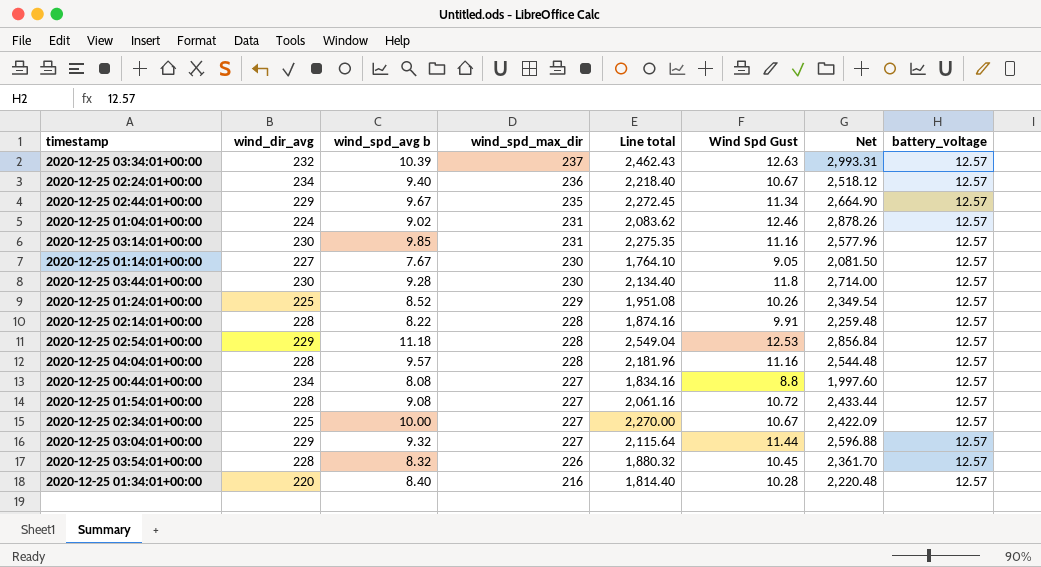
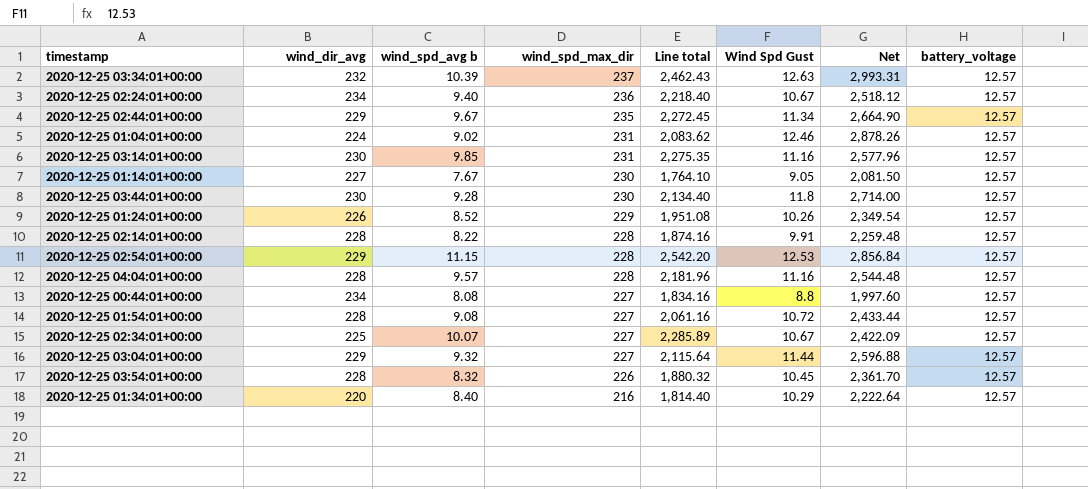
2020-12-25 01:24:01+00:00 | wind_dir_avg: 225 -> 226
2020-12-25 02:54:01+00:00 | wind_spd_avg b: 11.18 -> 11.15
2020-12-25 02:54:01+00:00 | Line total: 2,549.04 -> 2,542.20
2020-12-25 02:34:01+00:00 | wind_spd_avg b: 10.00 -> 10.07
2020-12-25 02:34:01+00:00 | Line total: 2,270.00 -> 2,285.89
2020-12-25 01:34:01+00:00 | Wind Spd Gust: 10.28 -> 10.29
2020-12-25 01:34:01+00:00 | Net: 2,220.48 -> 2,222.64

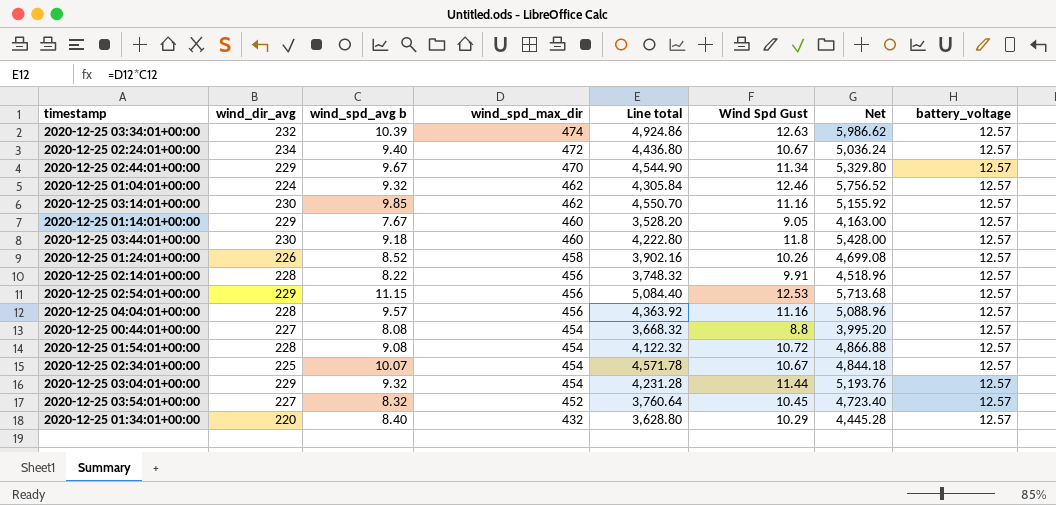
2020-12-25 03:34:01+00:00 | wind_spd_max_dir: 237 -> 474
2020-12-25 03:34:01+00:00 | Line total: 2,462.43 -> 4,924.86
2020-12-25 03:34:01+00:00 | Net: 2,993.31 -> 5,986.62
2020-12-25 02:24:01+00:00 | wind_spd_max_dir: 236 -> 472
2020-12-25 02:24:01+00:00 | Line total: 2,218.40 -> 4,436.80
2020-12-25 02:24:01+00:00 | Net: 2,518.12 -> 5,036.24
2020-12-25 02:44:01+00:00 | wind_spd_max_dir: 235 -> 470
2020-12-25 02:44:01+00:00 | Line total: 2,272.45 -> 4,544.90
2020-12-25 02:44:01+00:00 | Net: 2,664.90 -> 5,329.80
2020-12-25 01:04:01+00:00 | wind_spd_avg b: 9.02 -> 9.32
2020-12-25 01:04:01+00:00 | wind_spd_max_dir: 231 -> 462
2020-12-25 01:04:01+00:00 | Line total: 2,083.62 -> 4,305.84
2020-12-25 01:04:01+00:00 | Net: 2,878.26 -> 5,756.52
2020-12-25 03:14:01+00:00 | wind_spd_max_dir: 231 -> 462
2020-12-25 03:14:01+00:00 | Line total: 2,275.35 -> 4,550.70
2020-12-25 03:14:01+00:00 | Net: 2,577.96 -> 5,155.92
2020-12-25 01:14:01+00:00 | wind_dir_avg: 227 -> 229
2020-12-25 01:14:01+00:00 | wind_spd_max_dir: 230 -> 460
2020-12-25 01:14:01+00:00 | Line total: 1,764.10 -> 3,528.20
2020-12-25 01:14:01+00:00 | Net: 2,081.50 -> 4,163.00
2020-12-25 03:44:01+00:00 | wind_spd_avg b: 9.28 -> 9.18
2020-12-25 03:44:01+00:00 | wind_spd_max_dir: 230 -> 460
2020-12-25 03:44:01+00:00 | Line total: 2,134.40 -> 4,222.80
2020-12-25 03:44:01+00:00 | Net: 2,714.00 -> 5,428.00
2020-12-25 01:24:01+00:00 | wind_spd_max_dir: 229 -> 458
2020-12-25 01:24:01+00:00 | Line total: 1,951.08 -> 3,902.16
2020-12-25 01:24:01+00:00 | Net: 2,349.54 -> 4,699.08
2020-12-25 02:14:01+00:00 | wind_spd_max_dir: 228 -> 456
2020-12-25 02:14:01+00:00 | Line total: 1,874.16 -> 3,748.32
2020-12-25 02:14:01+00:00 | Net: 2,259.48 -> 4,518.96
2020-12-25 02:54:01+00:00 | wind_spd_max_dir: 228 -> 456
2020-12-25 02:54:01+00:00 | Line total: 2,542.20 -> 5,084.40
2020-12-25 02:54:01+00:00 | Net: 2,856.84 -> 5,713.68
2020-12-25 04:04:01+00:00 | wind_spd_max_dir: 228 -> 456
2020-12-25 04:04:01+00:00 | Line total: 2,181.96 -> 4,363.92
2020-12-25 04:04:01+00:00 | Net: 2,544.48 -> 5,088.96
2020-12-25 00:44:01+00:00 | wind_dir_avg: 234 -> 227
2020-12-25 00:44:01+00:00 | wind_spd_max_dir: 227 -> 454
2020-12-25 00:44:01+00:00 | Line total: 1,834.16 -> 3,668.32
2020-12-25 00:44:01+00:00 | Net: 1,997.60 -> 3,995.20
2020-12-25 01:54:01+00:00 | wind_spd_max_dir: 227 -> 454
2020-12-25 01:54:01+00:00 | Line total: 2,061.16 -> 4,122.32
2020-12-25 01:54:01+00:00 | Net: 2,433.44 -> 4,866.88
2020-12-25 02:34:01+00:00 | wind_spd_max_dir: 227 -> 454
2020-12-25 02:34:01+00:00 | Line total: 2,285.89 -> 4,571.78
2020-12-25 02:34:01+00:00 | Net: 2,422.09 -> 4,844.18
2020-12-25 03:04:01+00:00 | wind_spd_max_dir: 227 -> 454
2020-12-25 03:04:01+00:00 | Line total: 2,115.64 -> 4,231.28
2020-12-25 03:04:01+00:00 | Net: 2,596.88 -> 5,193.76
2020-12-25 03:54:01+00:00 | wind_dir_avg: 228 -> 227
2020-12-25 03:54:01+00:00 | wind_spd_max_dir: 226 -> 452
2020-12-25 03:54:01+00:00 | Line total: 1,880.32 -> 3,760.64
2020-12-25 03:54:01+00:00 | Net: 2,361.70 -> 4,723.40
2020-12-25 01:34:01+00:00 | wind_spd_max_dir: 216 -> 432
2020-12-25 01:34:01+00:00 | Line total: 1,814.40 -> 3,628.80
2020-12-25 01:34:01+00:00 | Net: 2,222.64 -> 4,445.28

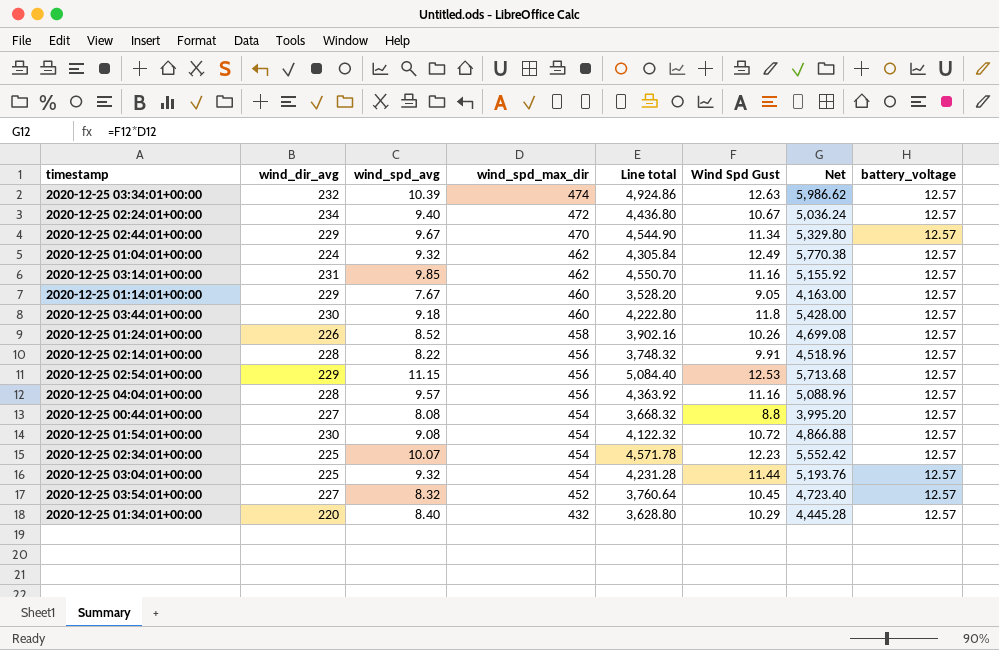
column name: wind_spd_avg b -> wind_spd_avg
2020-12-25 01:04:01+00:00 | Wind Spd Gust: 12.46 -> 12.49
2020-12-25 01:04:01+00:00 | Net: 5,756.52 -> 5,770.38
2020-12-25 03:14:01+00:00 | wind_dir_avg: 230 -> 231
2020-12-25 01:54:01+00:00 | wind_dir_avg: 228 -> 230
2020-12-25 02:34:01+00:00 | Wind Spd Gust: 10.67 -> 12.23
2020-12-25 02:34:01+00:00 | Net: 4,844.18 -> 5,552.42
2020-12-25 03:04:01+00:00 | wind_dir_avg: 229 -> 225

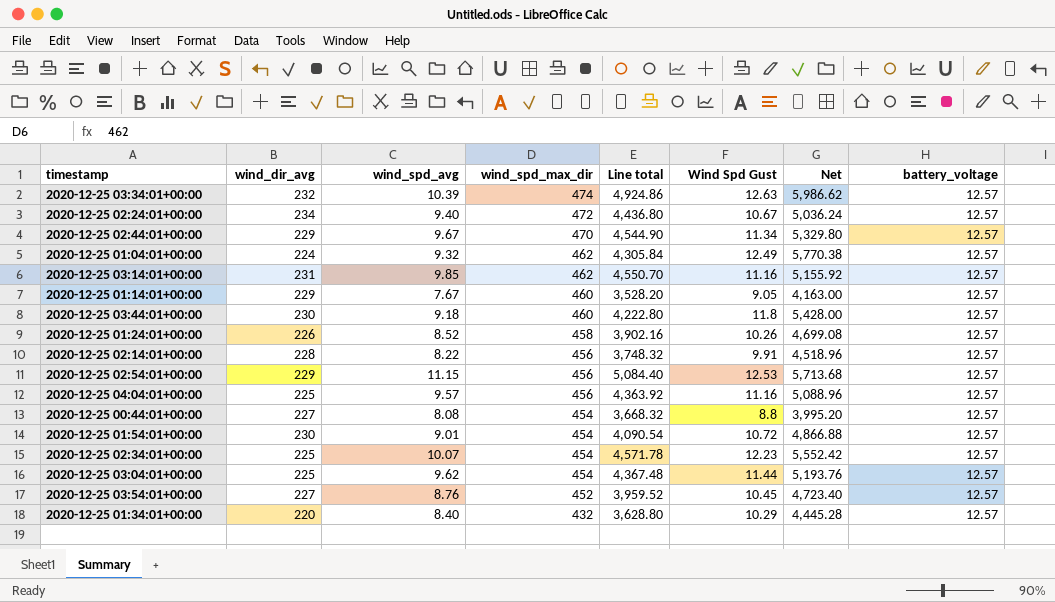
2020-12-25 04:04:01+00:00 | wind_dir_avg: 228 -> 225
2020-12-25 01:54:01+00:00 | wind_spd_avg: 9.08 -> 9.01
2020-12-25 01:54:01+00:00 | Line total: 4,122.32 -> 4,090.54
2020-12-25 03:04:01+00:00 | wind_spd_avg: 9.32 -> 9.62
2020-12-25 03:04:01+00:00 | Line total: 4,231.28 -> 4,367.48
2020-12-25 03:54:01+00:00 | wind_spd_avg: 8.32 -> 8.76
2020-12-25 03:54:01+00:00 | Line total: 3,760.64 -> 3,959.52

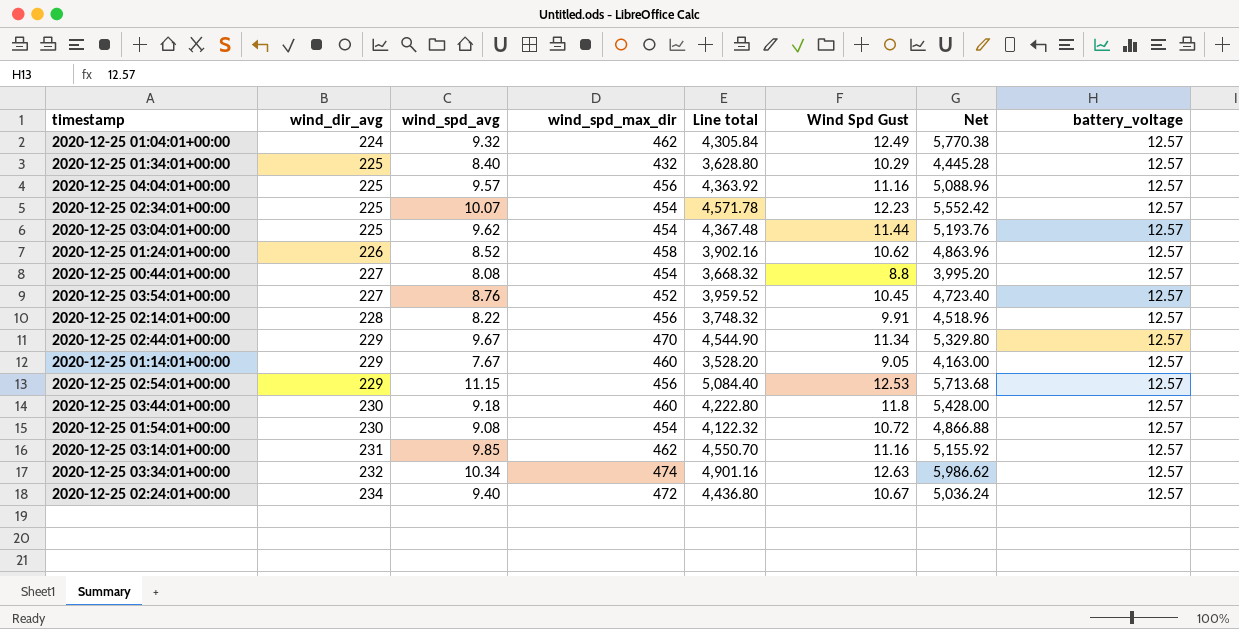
row order: wind_spd_max_dir descending -> wind_dir_avg ascending
2020-12-25 01:34:01+00:00 | wind_dir_avg: 220 -> 225
2020-12-25 01:24:01+00:00 | Wind Spd Gust: 10.26 -> 10.62
2020-12-25 01:24:01+00:00 | Net: 4,699.08 -> 4,863.96
2020-12-25 01:54:01+00:00 | wind_spd_avg: 9.01 -> 9.08
2020-12-25 01:54:01+00:00 | Line total: 4,090.54 -> 4,122.32
2020-12-25 03:34:01+00:00 | wind_spd_avg: 10.39 -> 10.34
2020-12-25 03:34:01+00:00 | Line total: 4,924.86 -> 4,901.16

